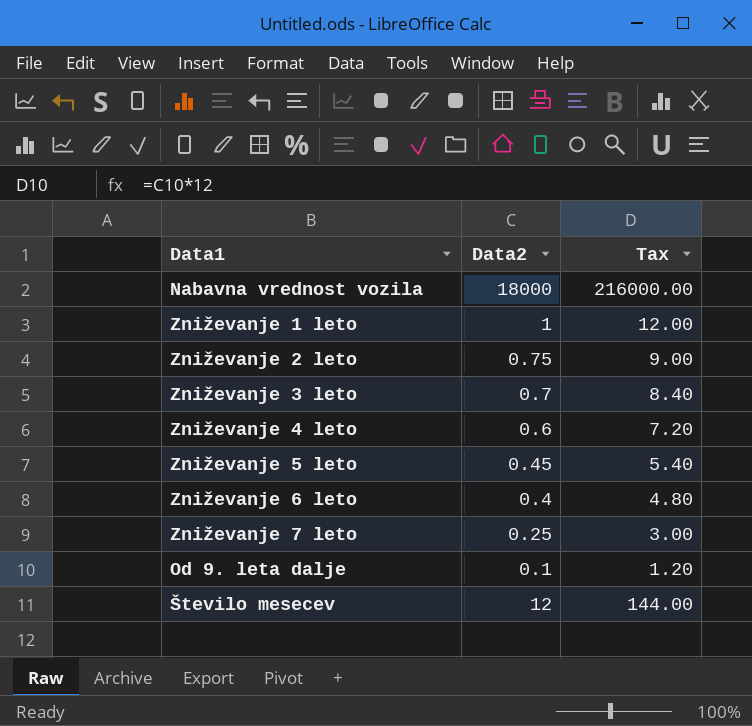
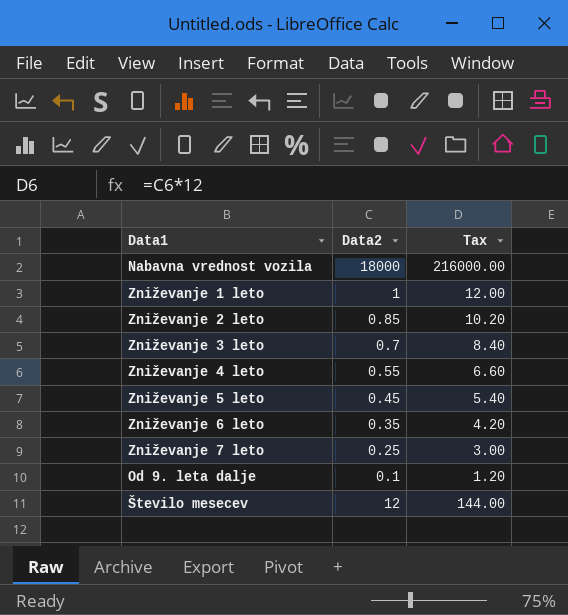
Zniževanje 2 leto | Data2: 0.75 -> 0.85
Zniževanje 2 leto | Tax: 9.00 -> 10.20
Zniževanje 4 leto | Data2: 0.6 -> 0.55
Zniževanje 4 leto | Tax: 7.20 -> 6.60
Zniževanje 6 leto | Data2: 0.4 -> 0.35
Zniževanje 6 leto | Tax: 4.80 -> 4.20

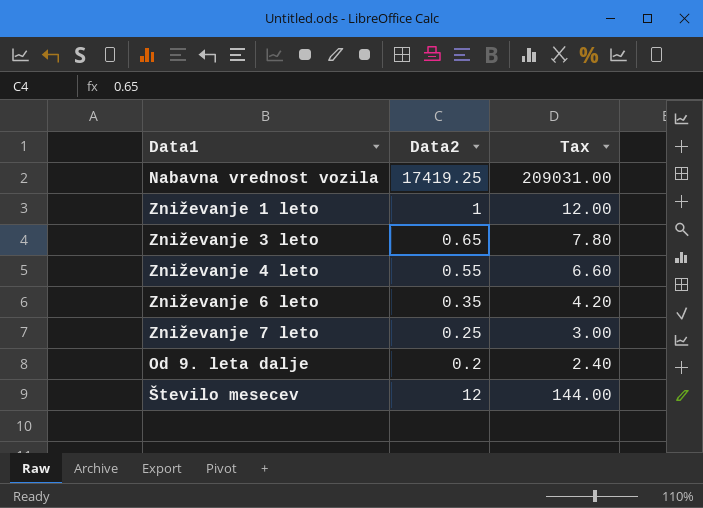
row Zniževanje 2 leto: 0.85 | 10.20 -> none
row Zniževanje 5 leto: 0.45 | 5.40 -> none
Nabavna vrednost vozila | Data2: 18000 -> 17419.25
Nabavna vrednost vozila | Tax: 216000.00 -> 209031.00
Zniževanje 3 leto | Data2: 0.7 -> 0.65
Zniževanje 3 leto | Tax: 8.40 -> 7.80
Od 9. leta dalje | Data2: 0.1 -> 0.2
Od 9. leta dalje | Tax: 1.20 -> 2.40

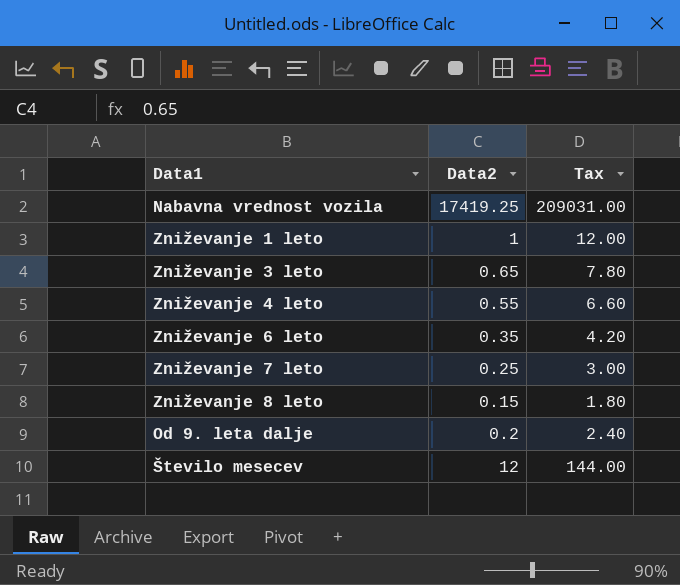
row Zniževanje 8 leto: none -> 0.15 | 1.80

